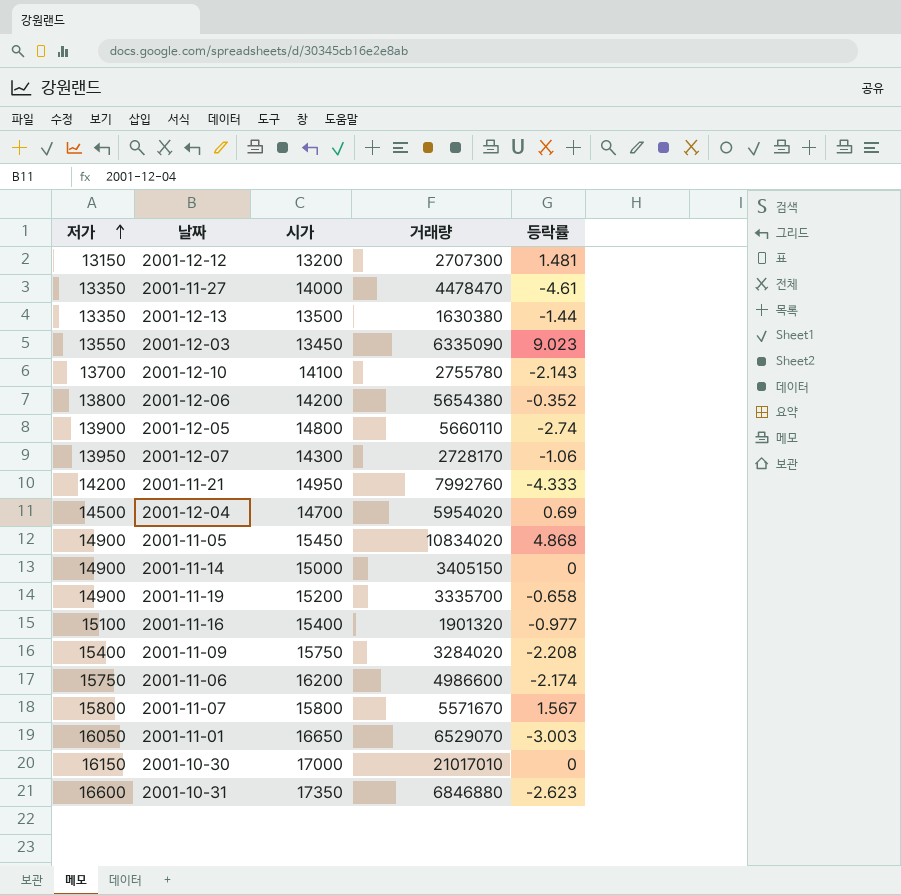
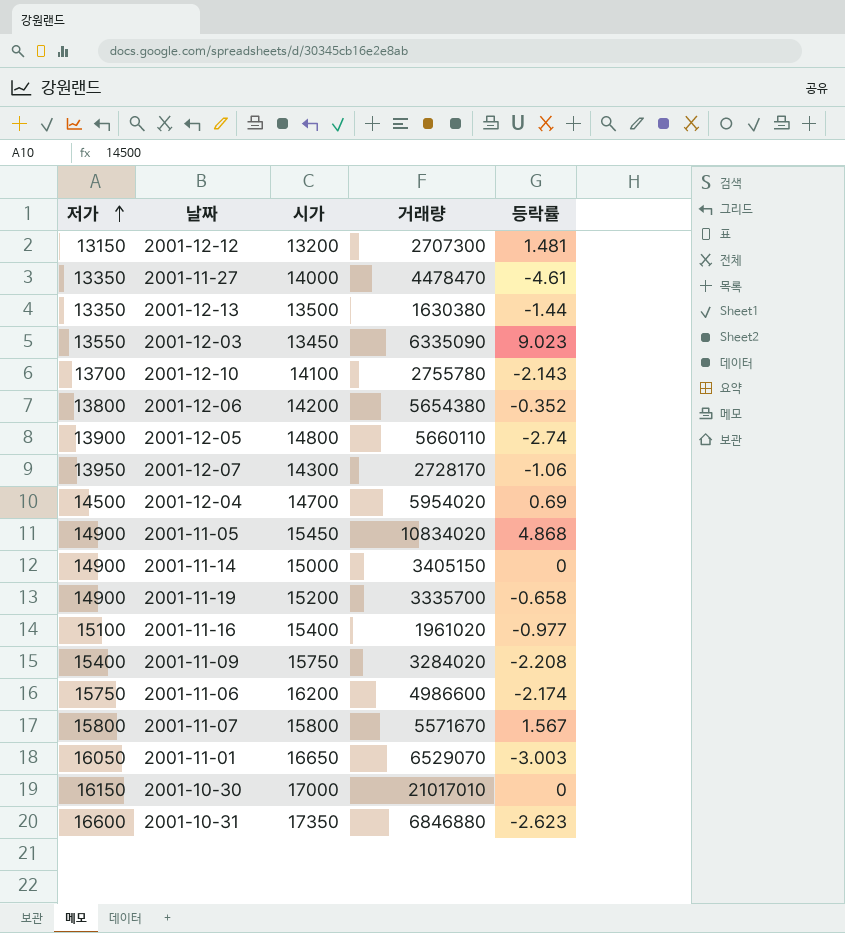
row 2001-11-21: 14200 | 14950 | 7992760 | -4.333 -> none
2001-11-16 | 거래량: 1901320 -> 1961020

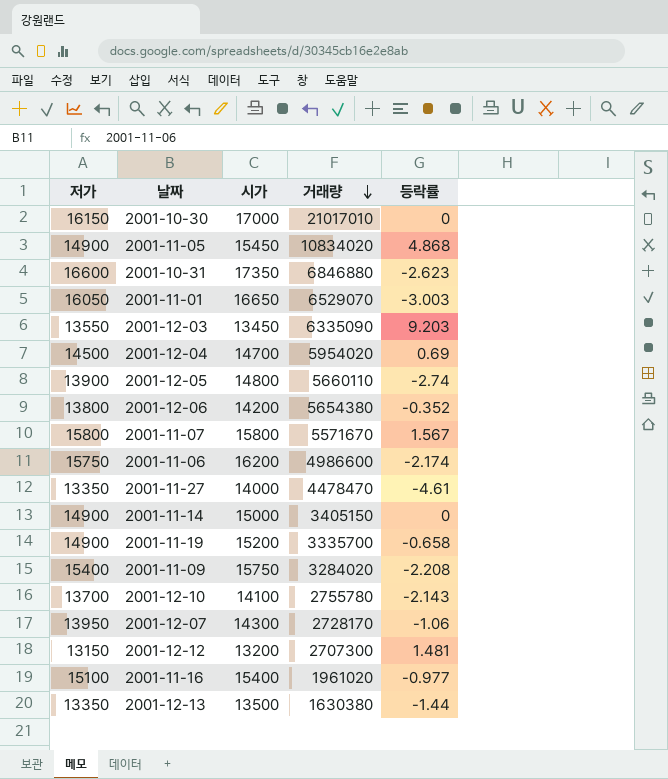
row order: 저가 ascending -> 거래량 descending
2001-12-03 | 등락률: 9.023 -> 9.203

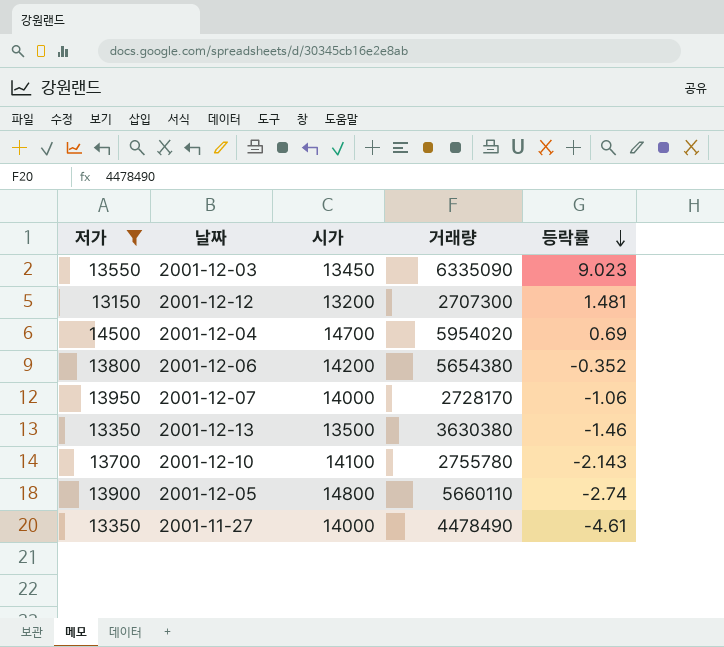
filter: none -> 저가 <= 14500
row order: 거래량 descending -> 등락률 descending
2001-12-03 | 등락률: 9.203 -> 9.023
2001-12-07 | 시가: 14300 -> 14000
2001-12-13 | 거래량: 1630380 -> 3630380
2001-12-13 | 등락률: -1.44 -> -1.46
2001-11-27 | 거래량: 4478470 -> 4478490

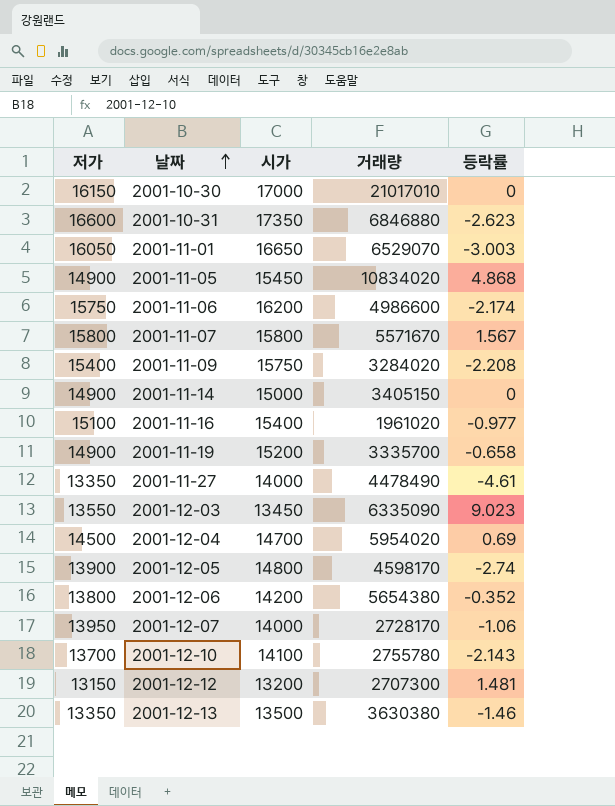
filter: 저가 <= 14500 -> none
row order: 등락률 descending -> 날짜 ascending
2001-12-05 | 거래량: 5660110 -> 4598170

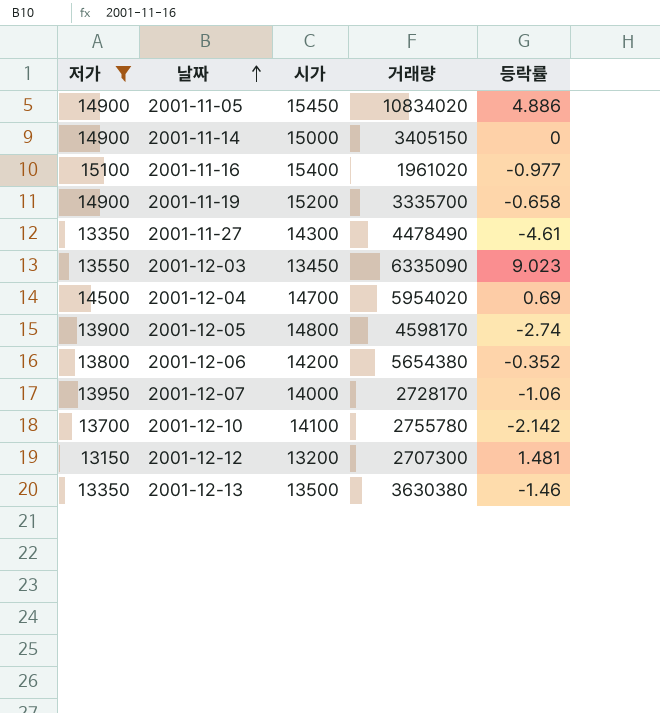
filter: none -> 저가 <= 15100
2001-11-05 | 등락률: 4.868 -> 4.886
2001-11-27 | 시가: 14000 -> 14300
2001-12-10 | 등락률: -2.143 -> -2.142

